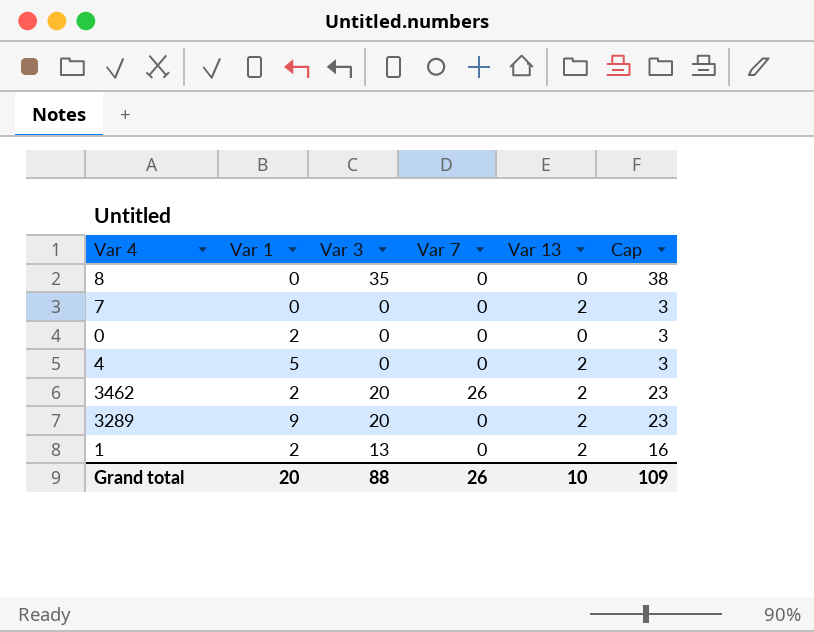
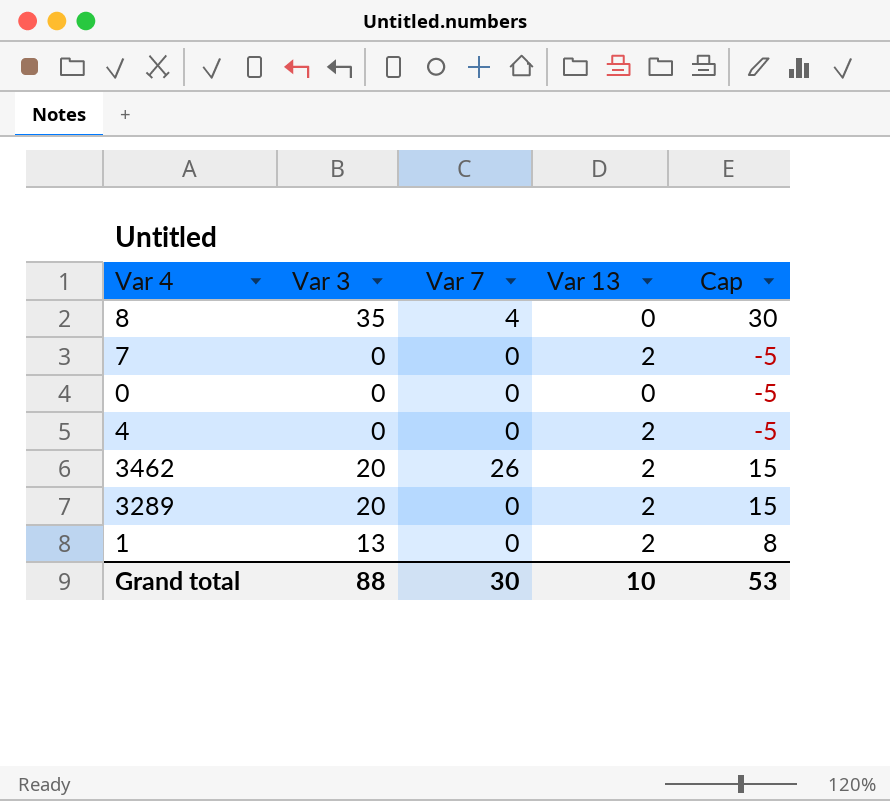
column Var 1 | position: 2 -> none
column Cap | formula: [Var 3] + 3 -> [Var 3] - 5
8 | Var 7: 0 -> 4
Grand total | Var 7: 26 -> 30
Grand total | Cap: 109 -> 53

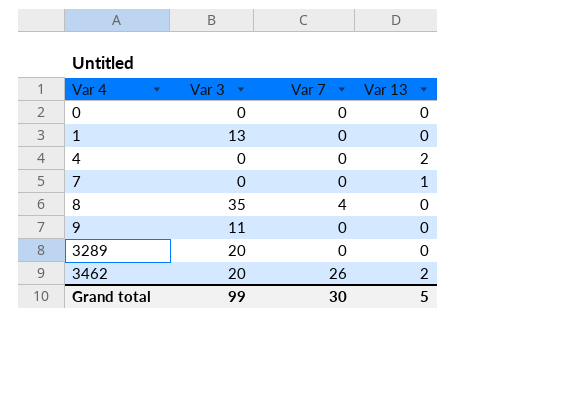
row order: none -> Var 4 ascending
column Cap | formula: [Var 3] - 5 -> none
1 | Var 13: 2 -> 0
7 | Var 13: 2 -> 1
row 9: none -> 11 | 0 | 0
3289 | Var 13: 2 -> 0
Grand total | Var 3: 88 -> 99
Grand total | Var 13: 10 -> 5

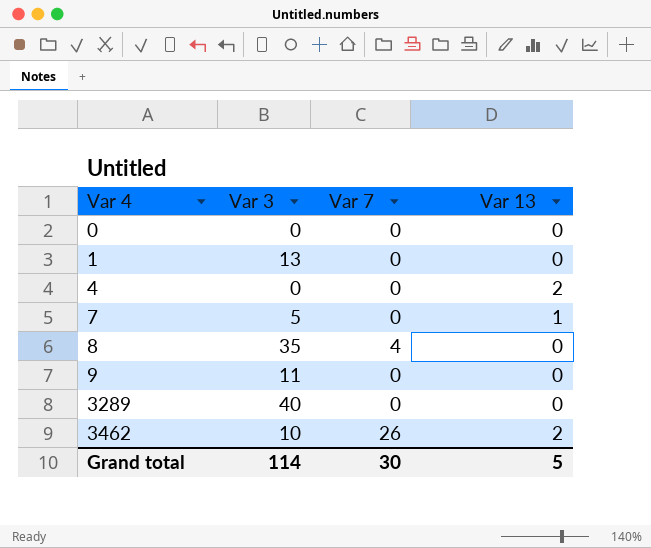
7 | Var 3: 0 -> 5
3289 | Var 3: 20 -> 40
3462 | Var 3: 20 -> 10
Grand total | Var 3: 99 -> 114

